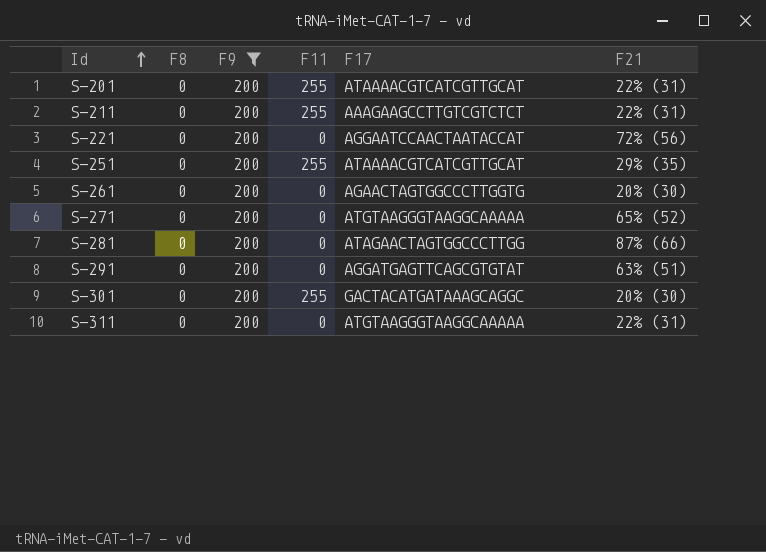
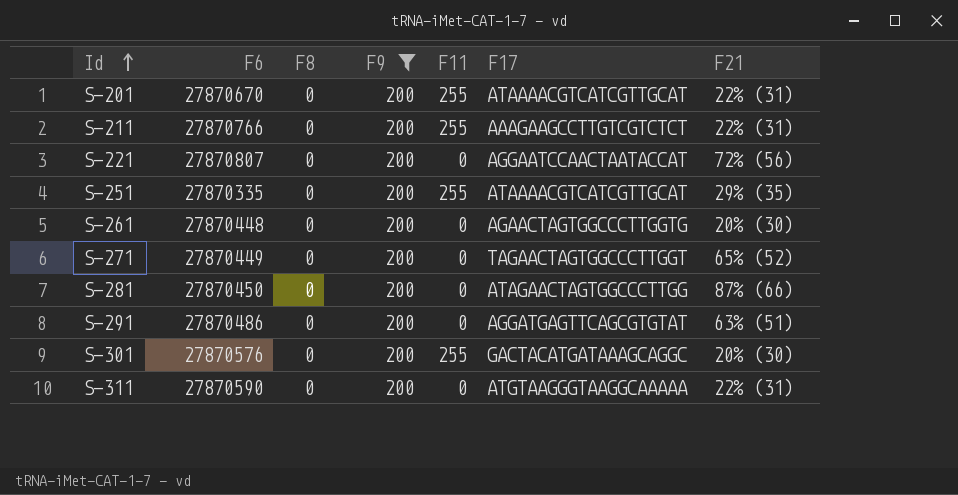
column F6 | position: none -> 2
S-271 | F17: ATGTAAGGGTAAGGCAAAAA -> TAGAACTAGTGGCCCTTGGT

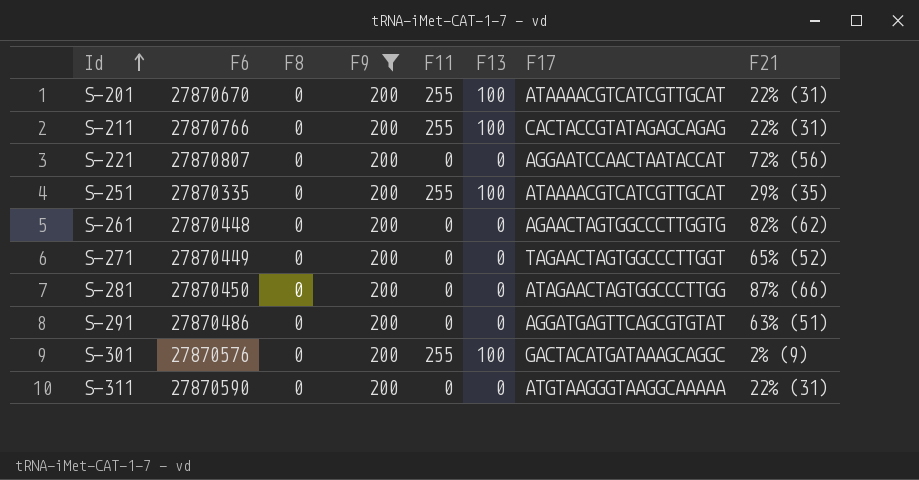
column F13 | position: none -> 6
S-211 | F17: AAAGAAGCCTTGTCGTCTCT -> CACTACCGTATAGAGCAGAG
S-261 | F21: 20% (30) -> 82% (62)
S-301 | F21: 20% (30) -> 2% (9)

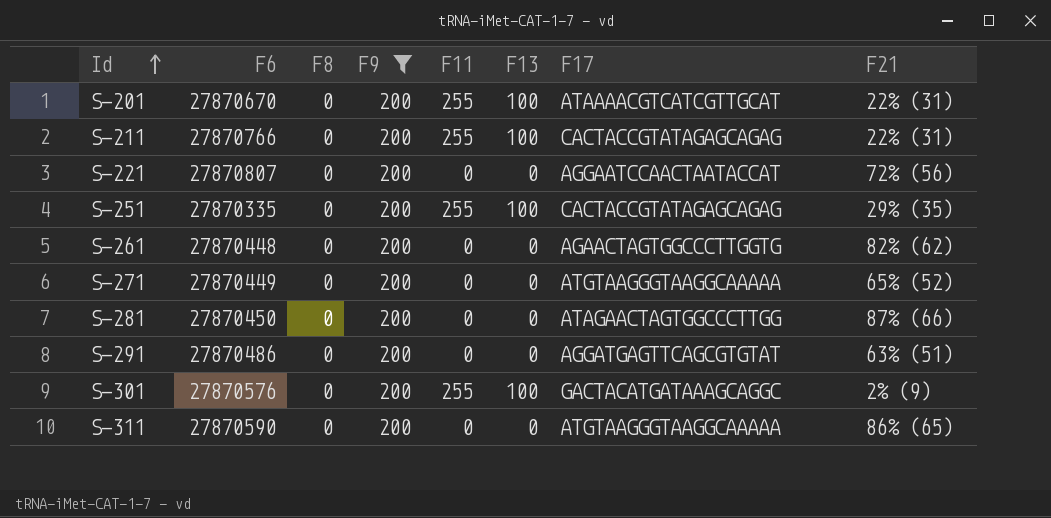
S-251 | F17: ATAAAACGTCATCGTTGCAT -> CACTACCGTATAGAGCAGAG
S-271 | F17: TAGAACTAGTGGCCCTTGGT -> ATGTAAGGGTAAGGCAAAAA
S-311 | F21: 22% (31) -> 86% (65)

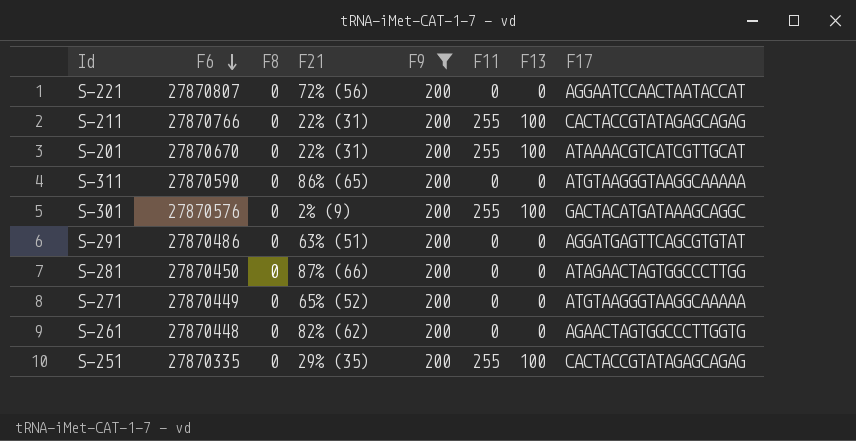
row order: Id ascending -> F6 descending
column F21 | position: 8 -> 4

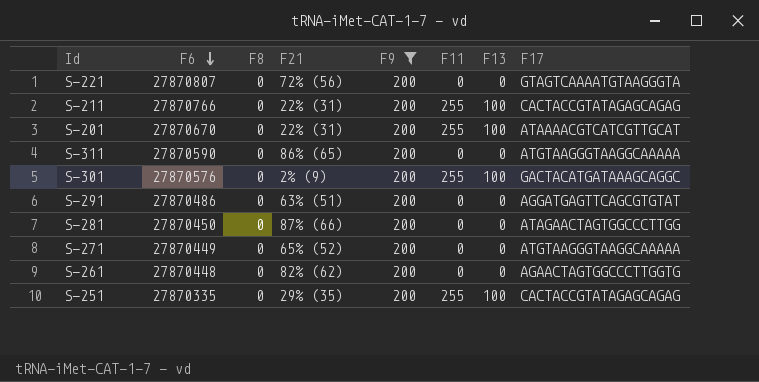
S-221 | F17: AGGAATCCAACTAATACCAT -> GTAGTCAAAATGTAAGGGTA

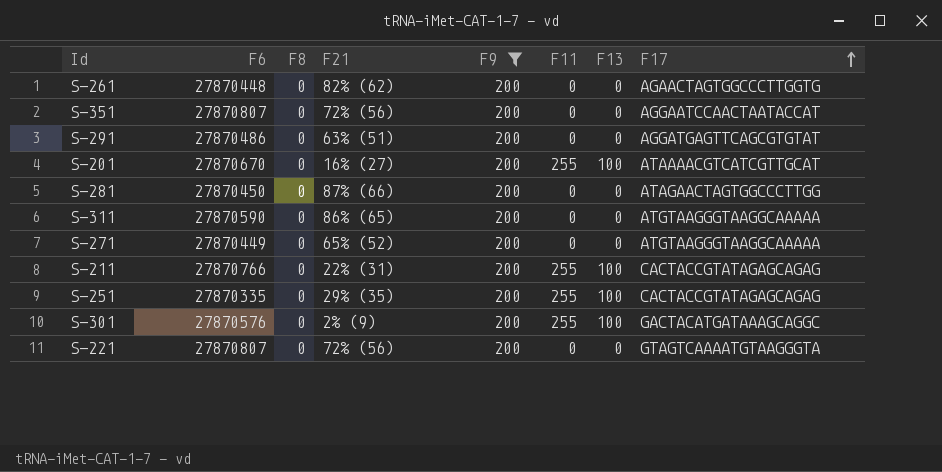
row order: F6 descending -> F17 ascending
row S-351: none -> 27870807 | 0 | 72% (56) | 200 | 0 | 0 | AGGAATCCAACTAATACCAT
S-201 | F21: 22% (31) -> 16% (27)

